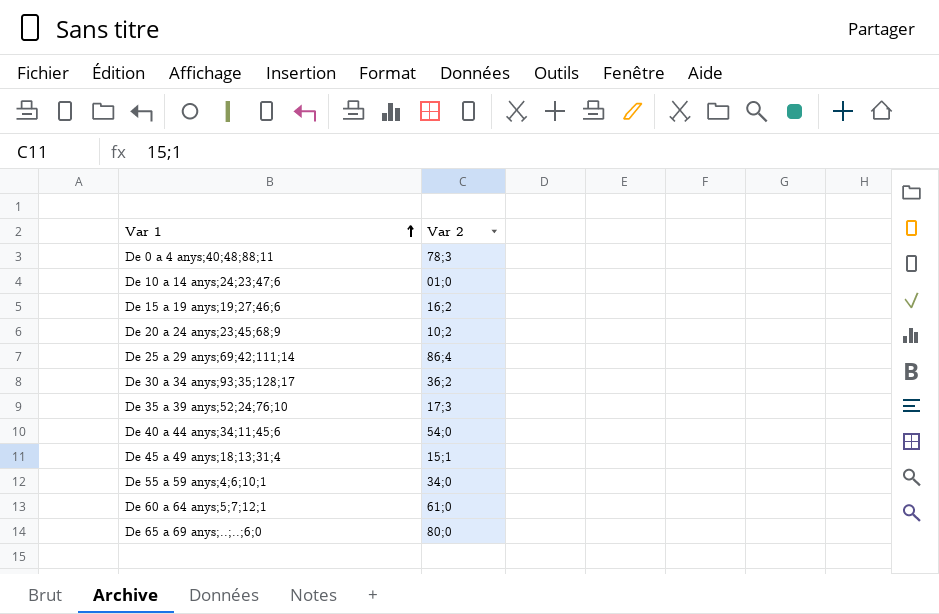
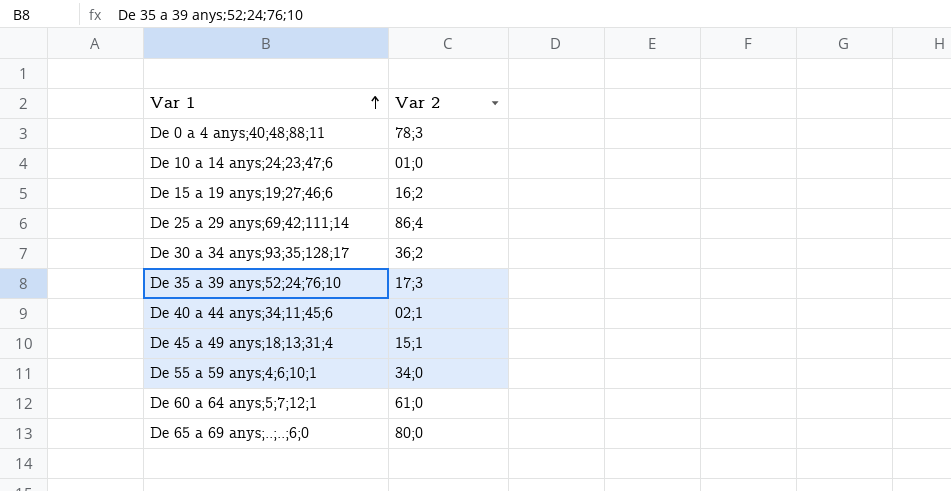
row De 20 a 24 anys;23;45;68;9: 10;2 -> none
De 40 a 44 anys;34;11;45;6 | Var 2: 54;0 -> 02;1

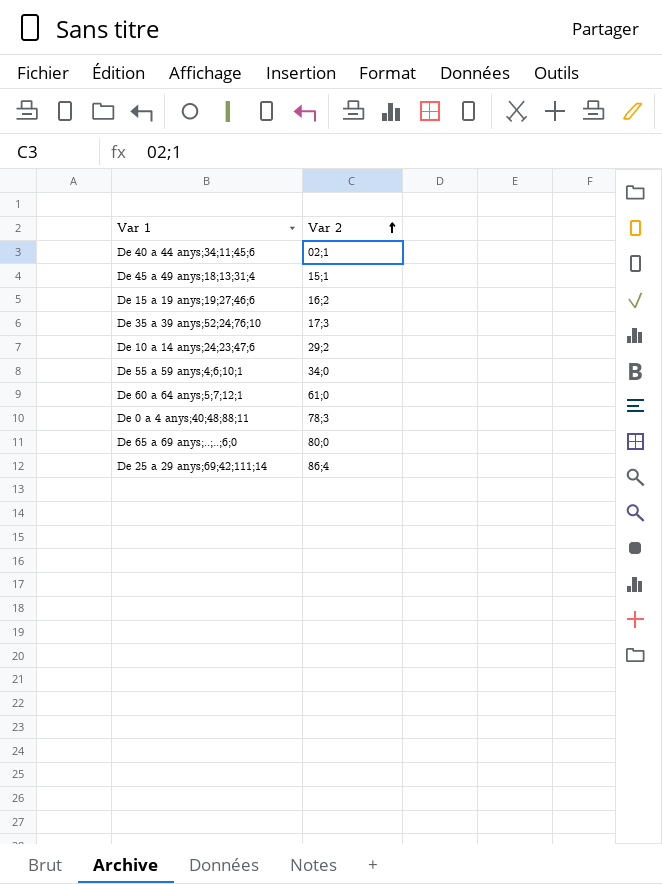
row order: Var 1 ascending -> Var 2 ascending
row De 30 a 34 anys;93;35;128;17: 36;2 -> none
De 10 a 14 anys;24;23;47;6 | Var 2: 01;0 -> 29;2

